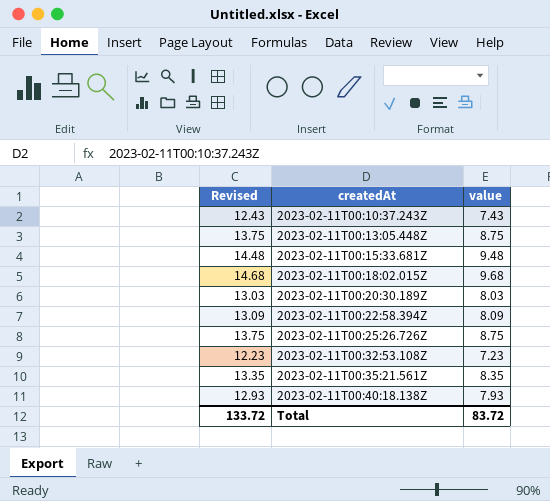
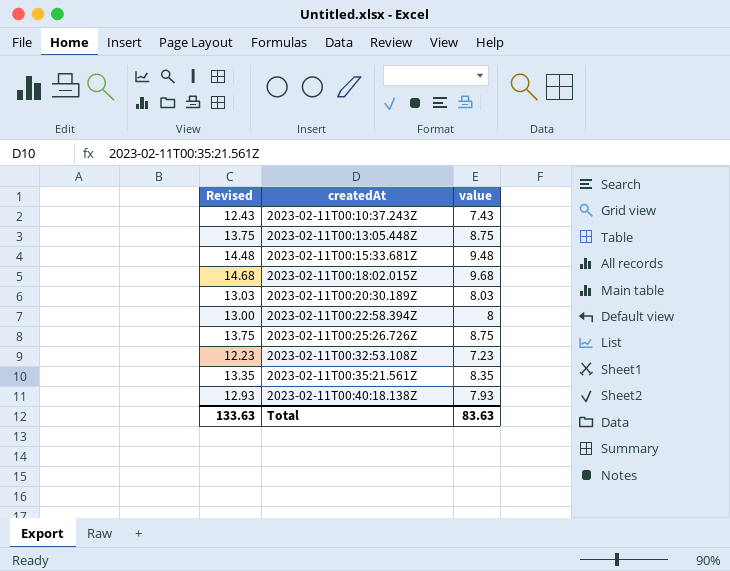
2023-02-11T00:22:58.394Z | Revised: 13.09 -> 13.00
2023-02-11T00:22:58.394Z | value: 8.09 -> 8
Total | Revised: 133.72 -> 133.63
Total | value: 83.72 -> 83.63

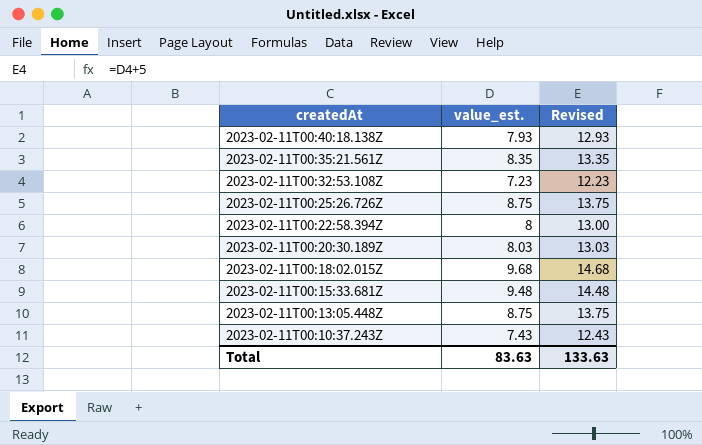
row order: createdAt ascending -> createdAt descending
column name: value -> value_est.
column Revised | position: 1 -> 3

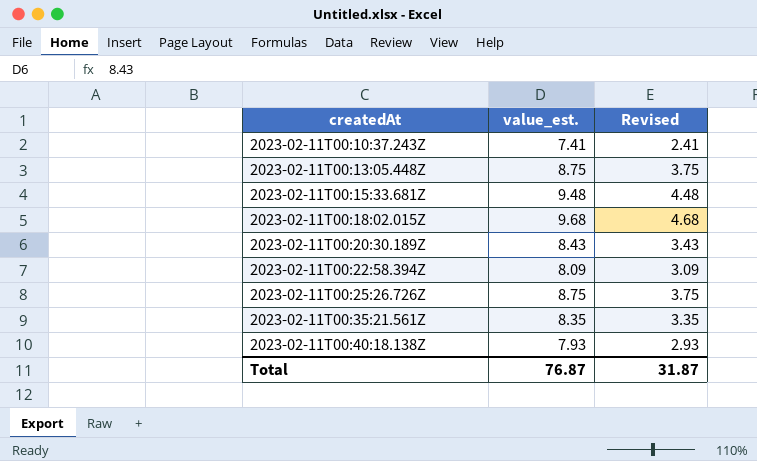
row order: createdAt descending -> createdAt ascending
column Revised | formula: [value_est.] + 5 -> [value_est.] - 5
row 2023-02-11T00:32:53.108Z: 7.23 | 12.23 -> none
2023-02-11T00:10:37.243Z | value_est.: 7.43 -> 7.41
2023-02-11T00:20:30.189Z | value_est.: 8.03 -> 8.43
2023-02-11T00:22:58.394Z | value_est.: 8 -> 8.09
Total | value_est.: 83.63 -> 76.87
Total | Revised: 133.63 -> 31.87

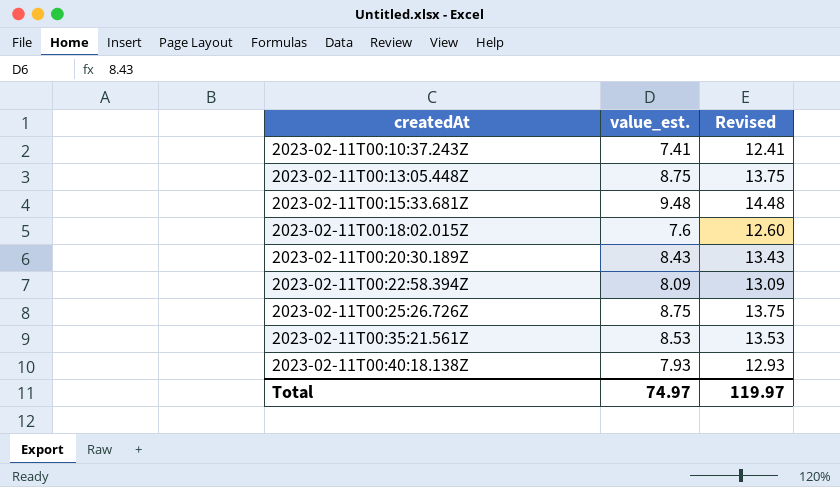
column Revised | formula: [value_est.] - 5 -> [value_est.] + 5
2023-02-11T00:18:02.015Z | value_est.: 9.68 -> 7.6
2023-02-11T00:35:21.561Z | value_est.: 8.35 -> 8.53
Total | value_est.: 76.87 -> 74.97
Total | Revised: 31.87 -> 119.97

